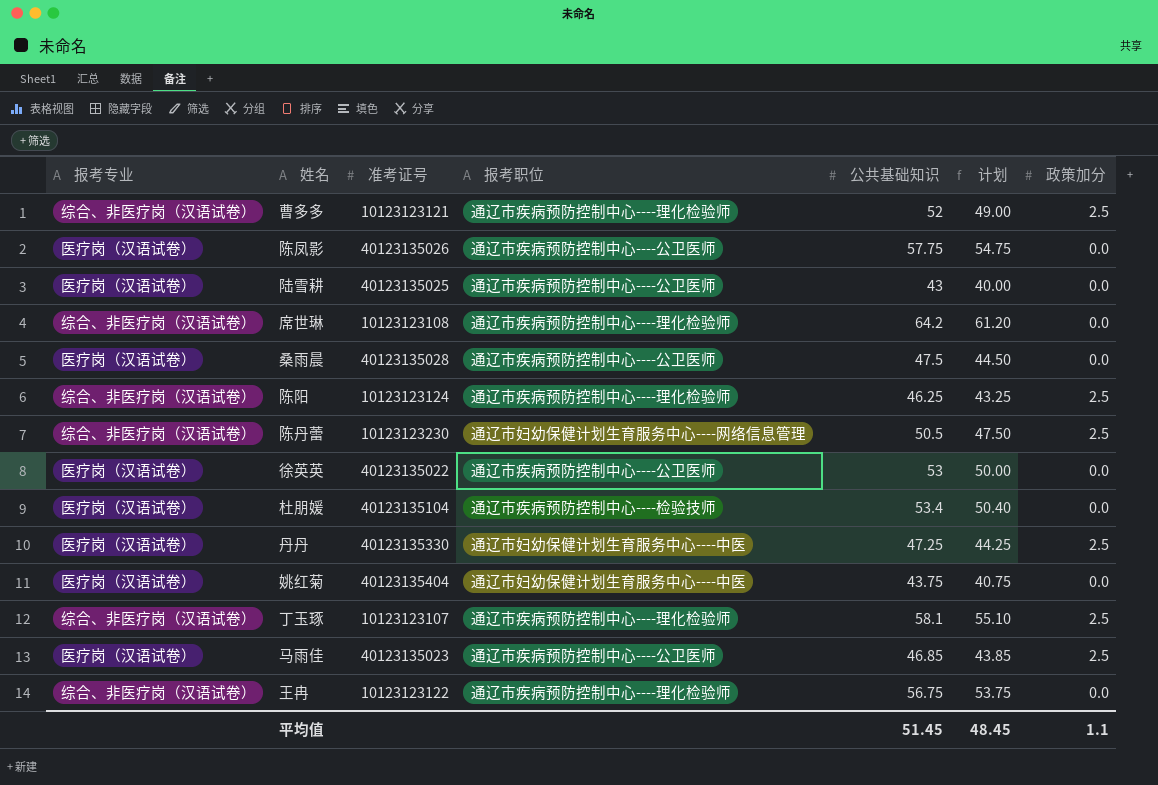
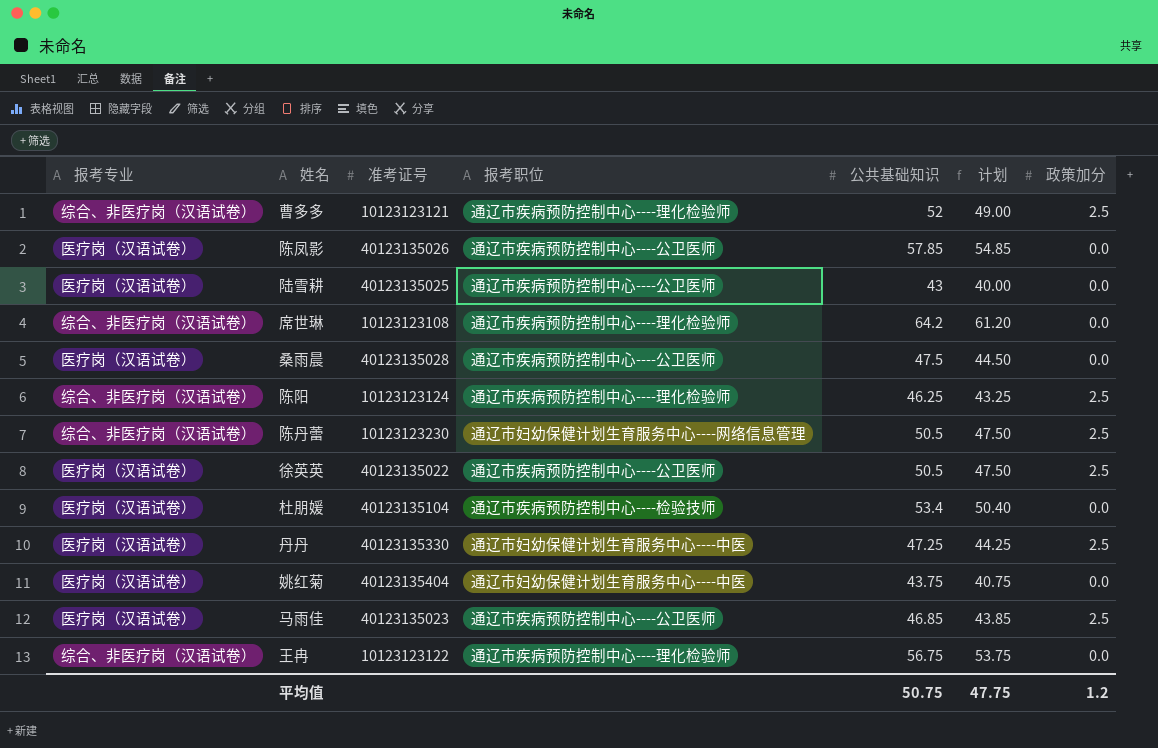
row 丁玉琢: 综合、非医疗岗（汉语试卷） | 10123123107 | 通辽市疾病预防控制中心----理化检验师 | 58.1 | 55.10 | 2.5 -> none
陈凤影 | 公共基础知识: 57.75 -> 57.85
陈凤影 | 计划: 54.75 -> 54.85
徐英英 | 公共基础知识: 53 -> 50.5
徐英英 | 计划: 50.00 -> 47.50
徐英英 | 政策加分: 0.0 -> 2.5
平均值 | 公共基础知识: 51.45 -> 50.75
平均值 | 计划: 48.45 -> 47.75
平均值 | 政策加分: 1.1 -> 1.2

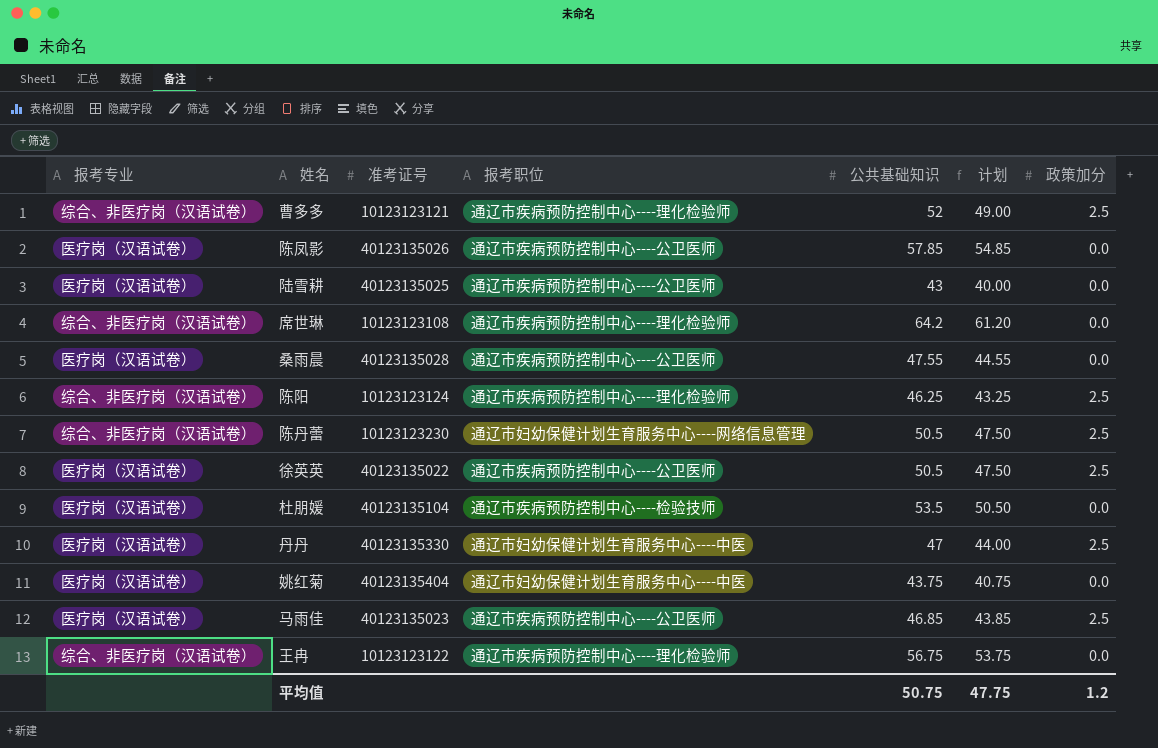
桑雨晨 | 公共基础知识: 47.5 -> 47.55
桑雨晨 | 计划: 44.50 -> 44.55
杜朋媛 | 公共基础知识: 53.4 -> 53.5
杜朋媛 | 计划: 50.40 -> 50.50
丹丹 | 公共基础知识: 47.25 -> 47
丹丹 | 计划: 44.25 -> 44.00

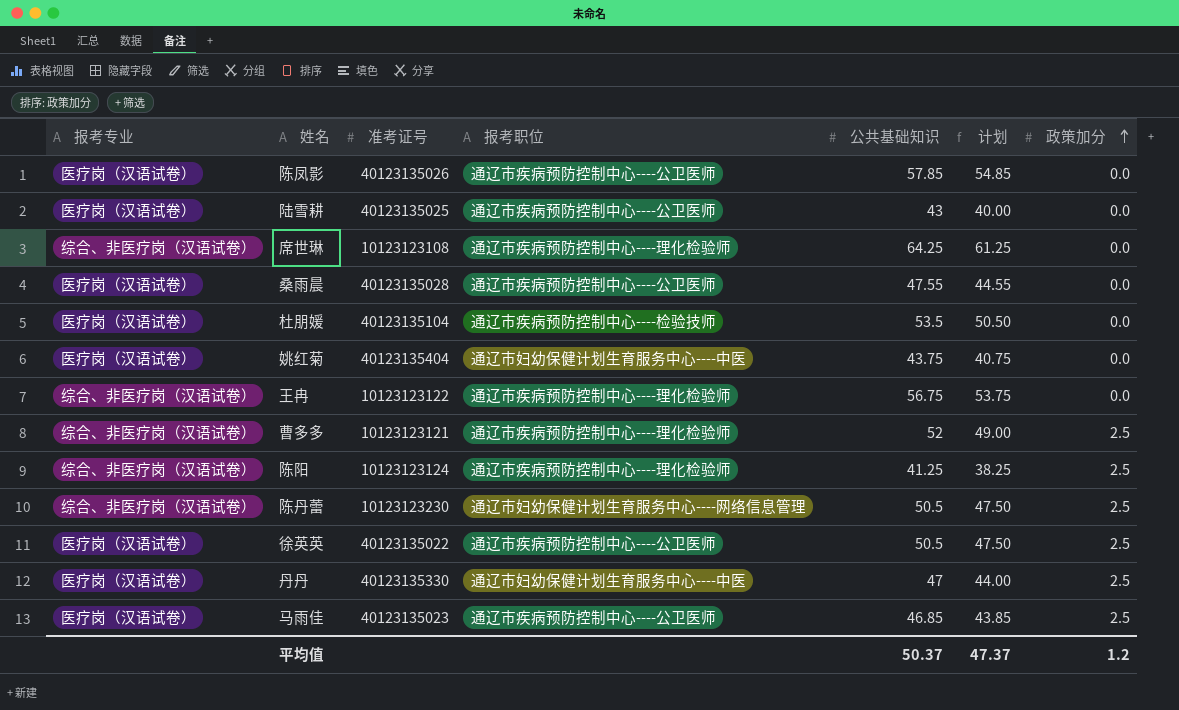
row order: none -> 政策加分 ascending
席世琳 | 公共基础知识: 64.2 -> 64.25
席世琳 | 计划: 61.20 -> 61.25
陈阳 | 公共基础知识: 46.25 -> 41.25
陈阳 | 计划: 43.25 -> 38.25
平均值 | 公共基础知识: 50.75 -> 50.37
平均值 | 计划: 47.75 -> 47.37

